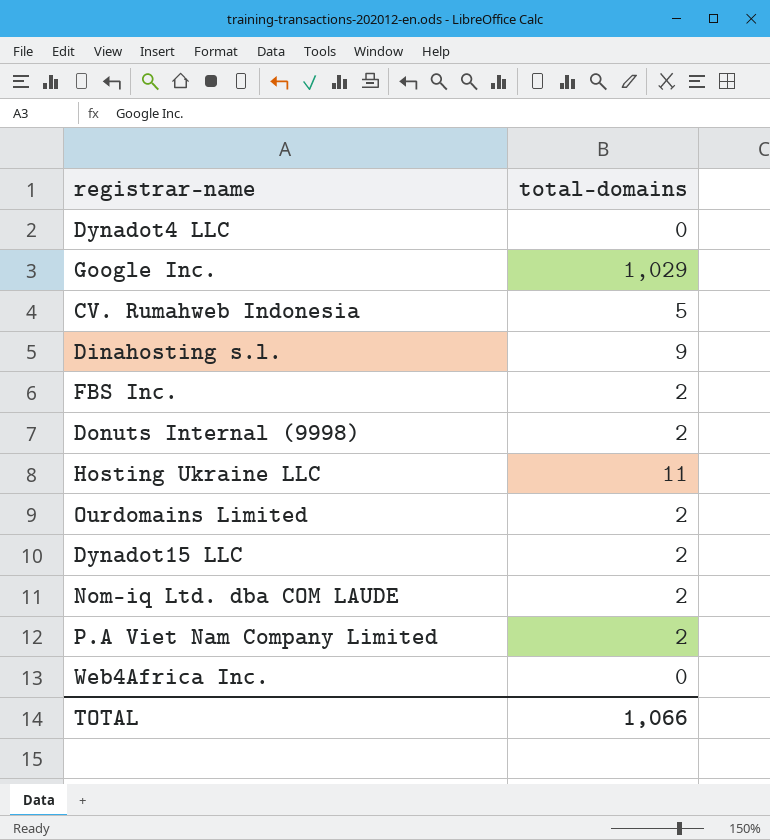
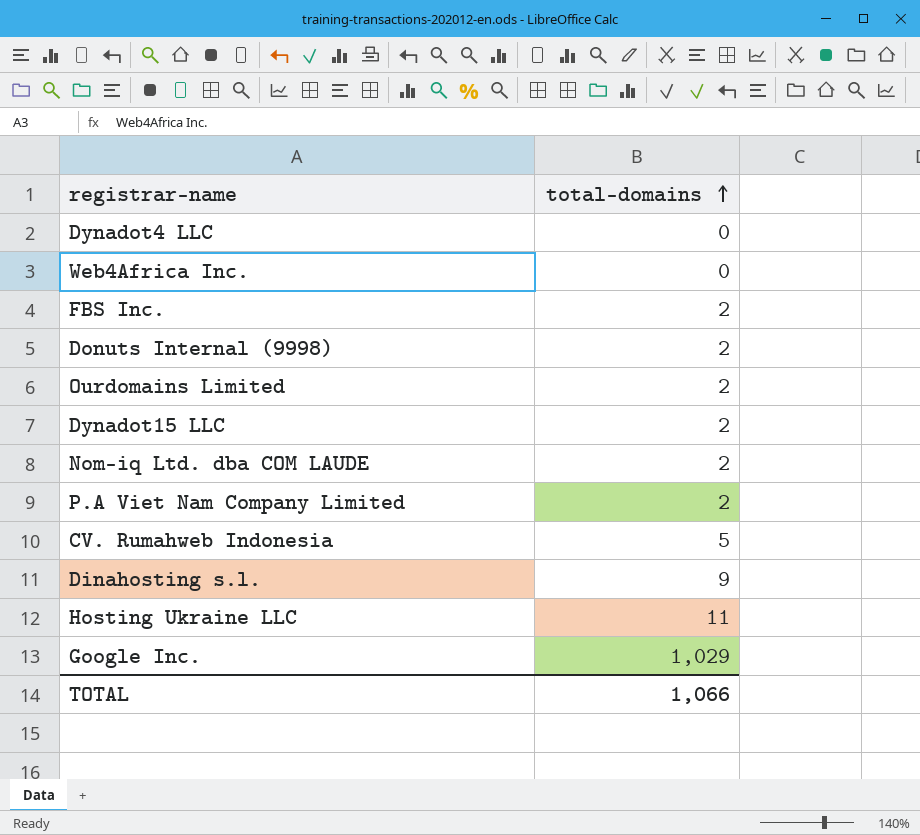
row order: none -> total-domains ascending

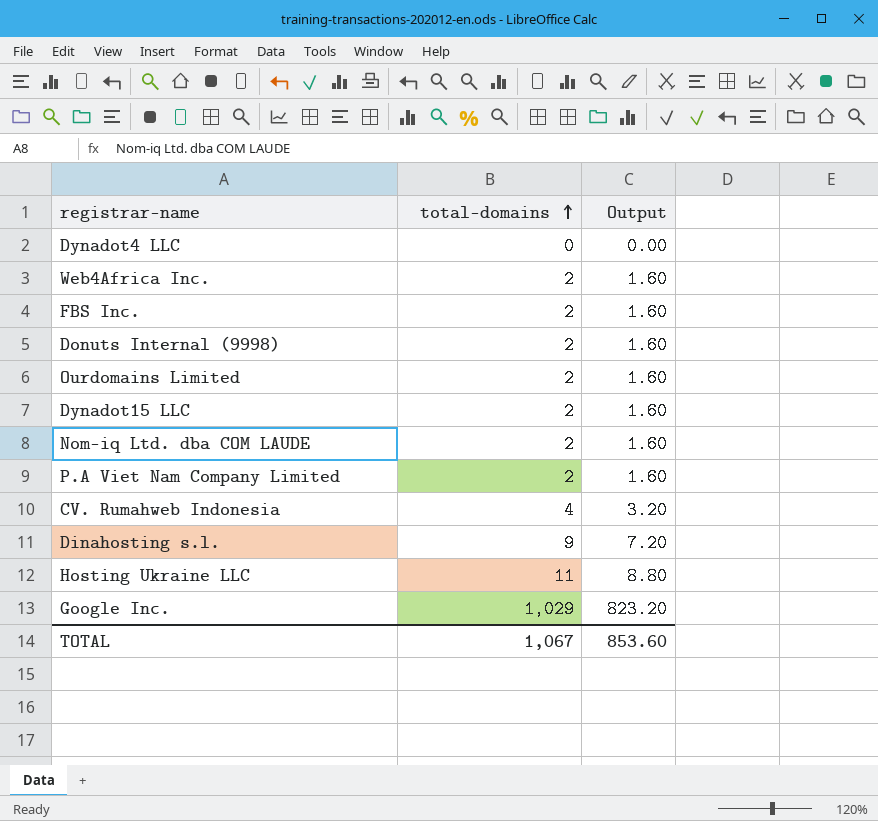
column Output | formula: none -> [total-domains] * 0.8
Web4Africa Inc. | total-domains: 0 -> 2
CV. Rumahweb Indonesia | total-domains: 5 -> 4
TOTAL | total-domains: 1,066 -> 1,067

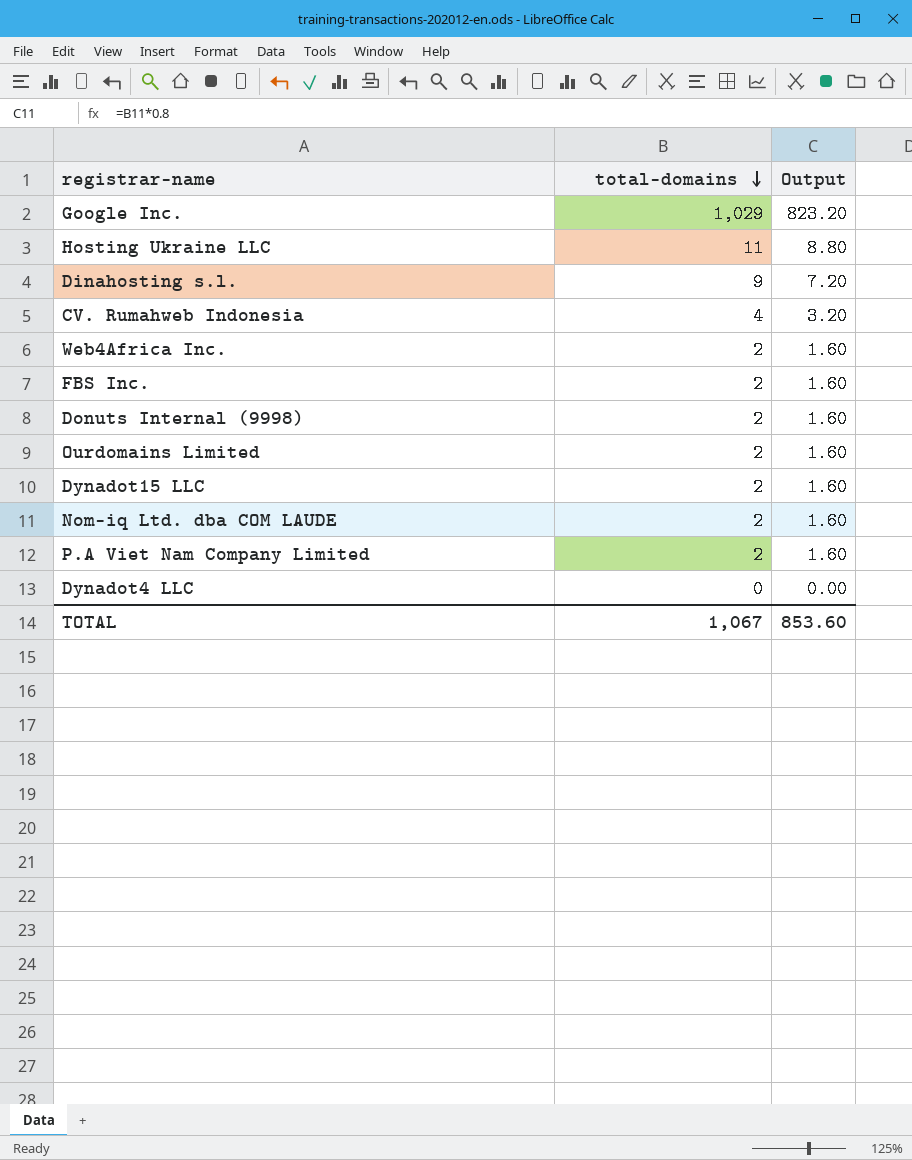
row order: total-domains ascending -> total-domains descending

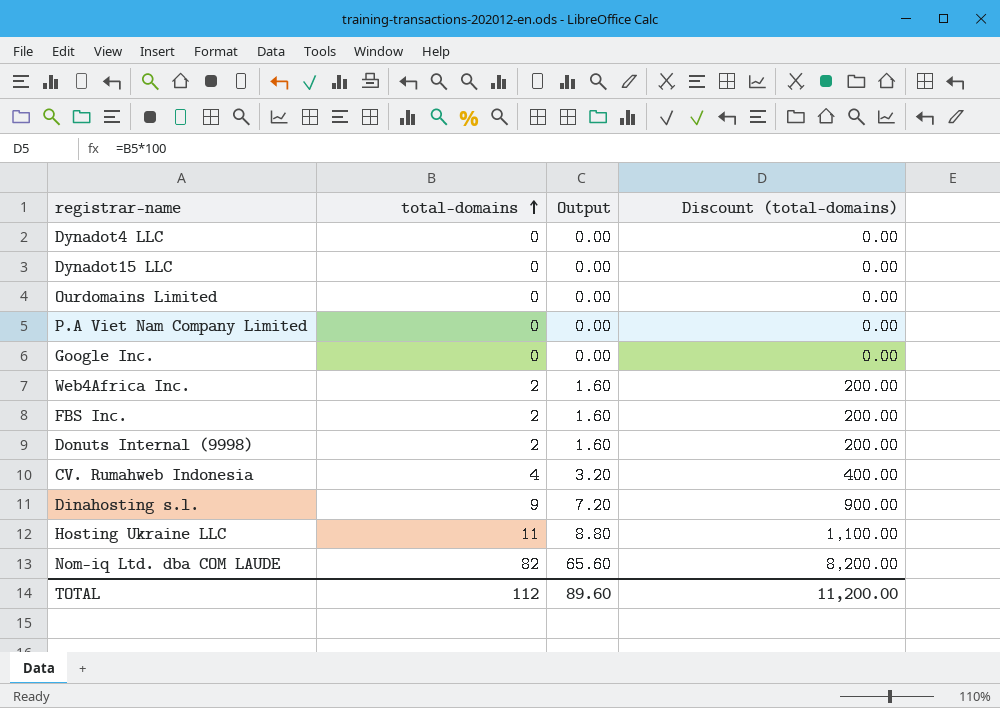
row order: total-domains descending -> total-domains ascending
column Discount (total-domains) | formula: none -> [total-domains] * 100
Dynadot15 LLC | total-domains: 2 -> 0
Dynadot15 LLC | Output: 1.60 -> 0.00
Ourdomains Limited | total-domains: 2 -> 0
Ourdomains Limited | Output: 1.60 -> 0.00
P.A Viet Nam Company Limited | total-domains: 2 -> 0
P.A Viet Nam Company Limited | Output: 1.60 -> 0.00
Google Inc. | total-domains: 1,029 -> 0
Google Inc. | Output: 823.20 -> 0.00
Nom-iq Ltd. dba COM LAUDE | total-domains: 2 -> 82
Nom-iq Ltd. dba COM LAUDE | Output: 1.60 -> 65.60
TOTAL | total-domains: 1,067 -> 112
TOTAL | Output: 853.60 -> 89.60

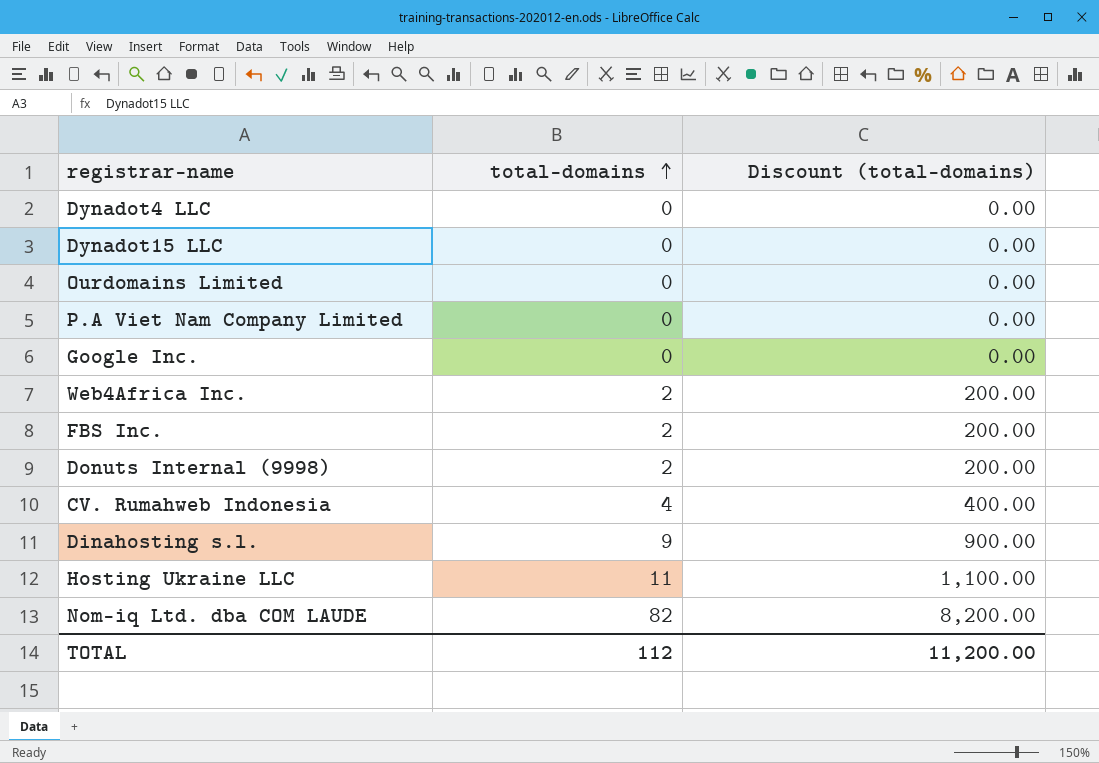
column Output | formula: [total-domains] * 0.8 -> none

